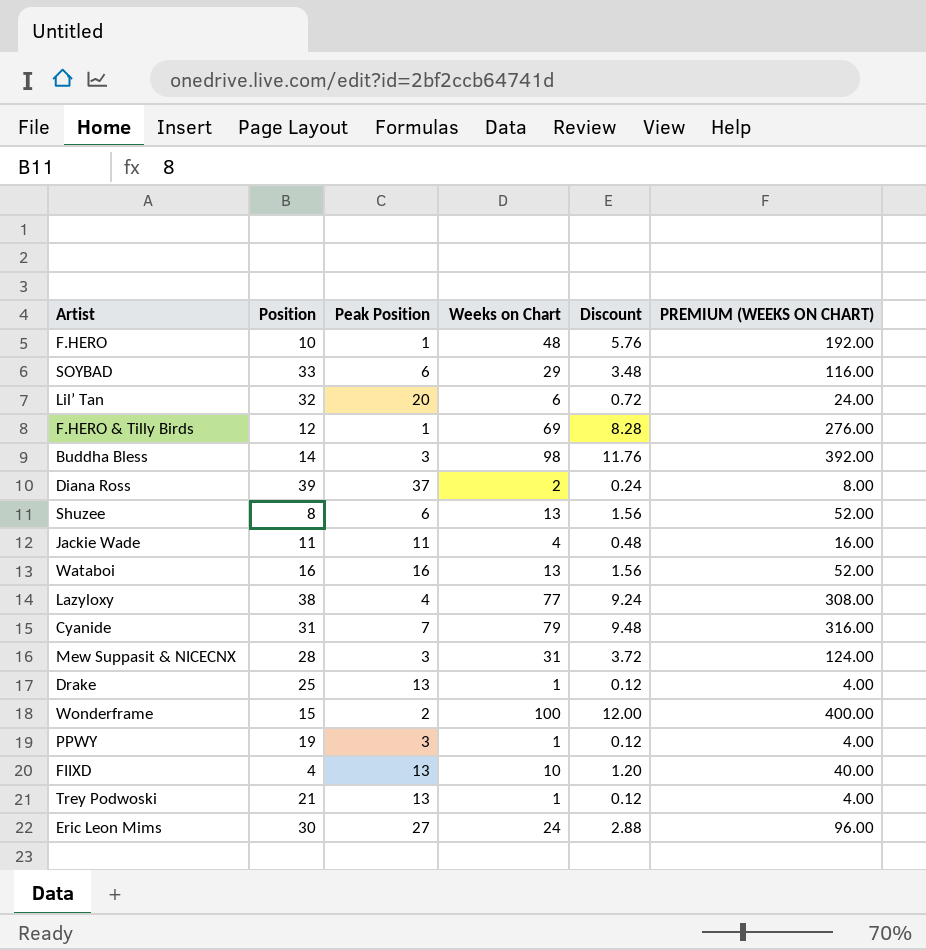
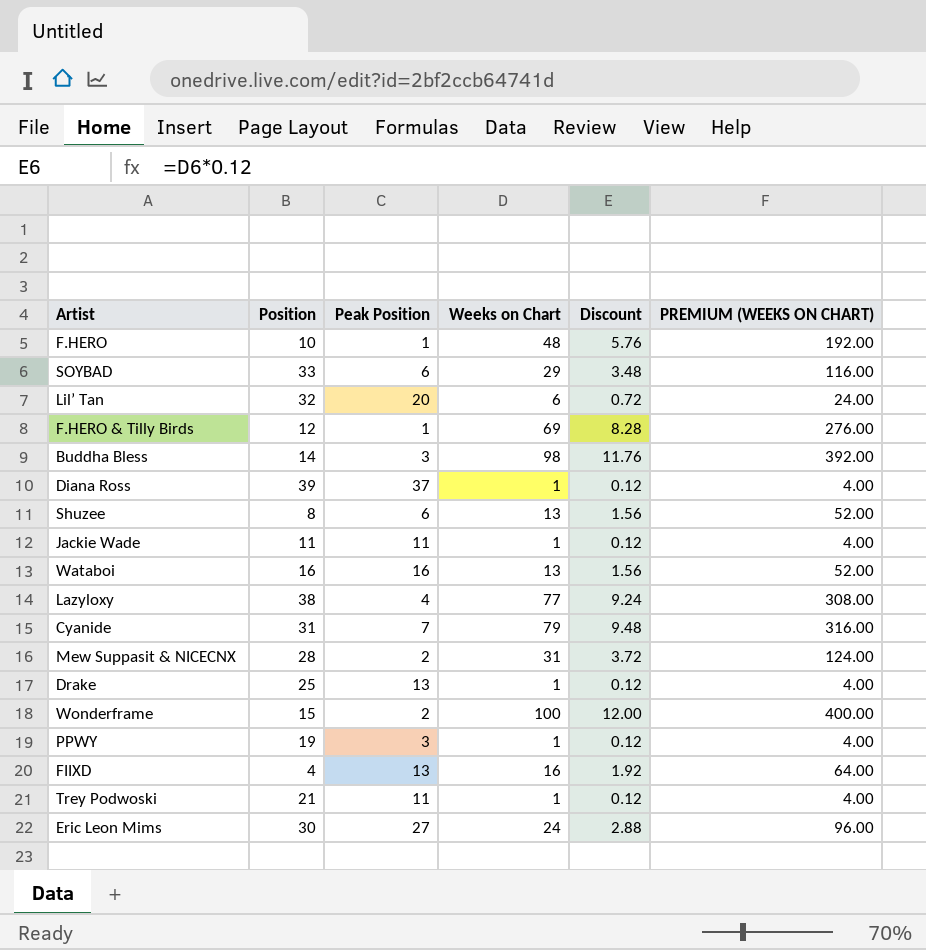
Diana Ross | Weeks on Chart: 2 -> 1
Diana Ross | Discount: 0.24 -> 0.12
Diana Ross | PREMIUM (WEEKS ON CHART): 8.00 -> 4.00
Jackie Wade | Weeks on Chart: 4 -> 1
Jackie Wade | Discount: 0.48 -> 0.12
Jackie Wade | PREMIUM (WEEKS ON CHART): 16.00 -> 4.00
Mew Suppasit & NICECNX | Peak Position: 3 -> 2
FIIXD | Weeks on Chart: 10 -> 16
FIIXD | Discount: 1.20 -> 1.92
FIIXD | PREMIUM (WEEKS ON CHART): 40.00 -> 64.00
Trey Podwoski | Peak Position: 13 -> 11

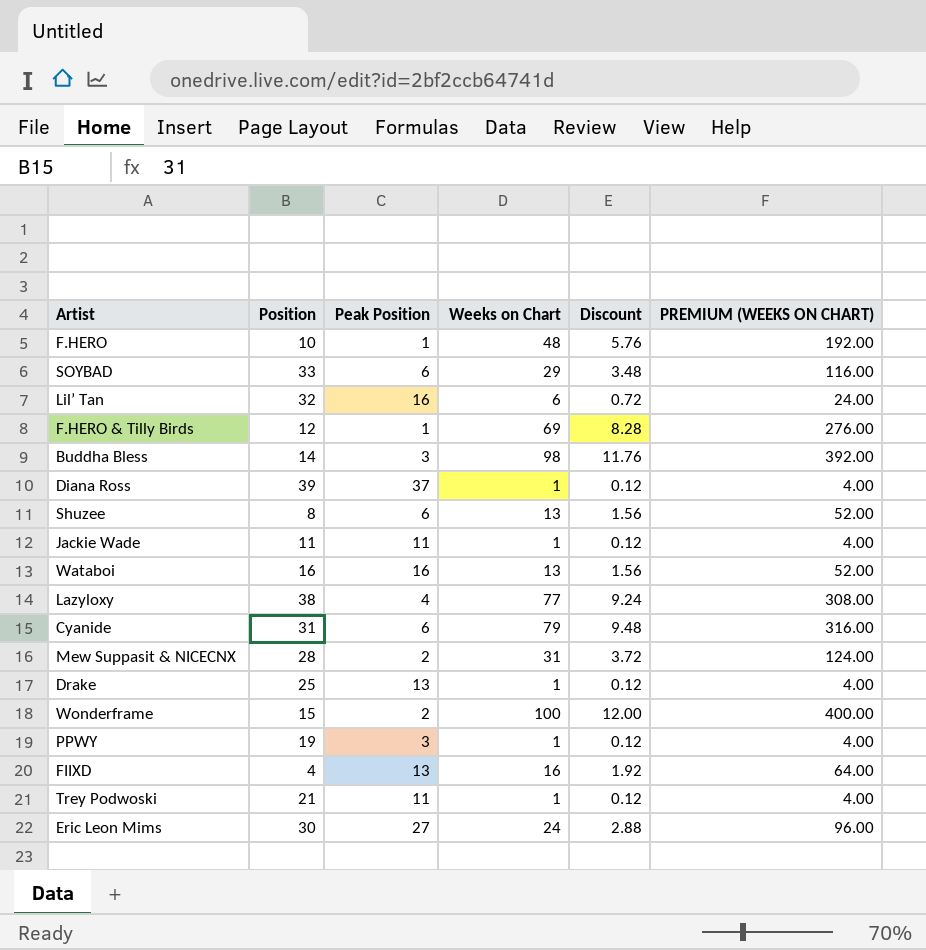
Lil’ Tan | Peak Position: 20 -> 16
Cyanide | Peak Position: 7 -> 6

